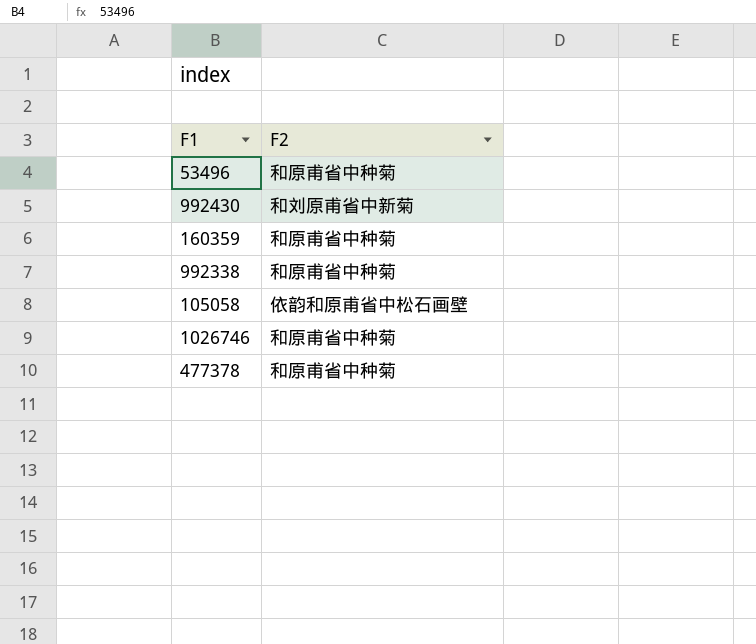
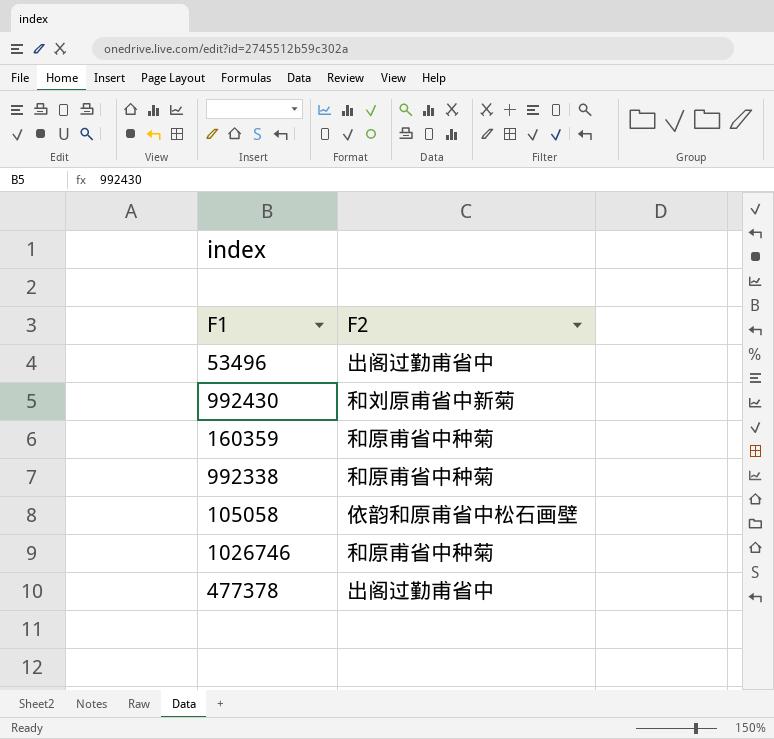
53496 | F2: 和原甫省中种菊 -> 出阁过勤甫省中
477378 | F2: 和原甫省中种菊 -> 出阁过勤甫省中

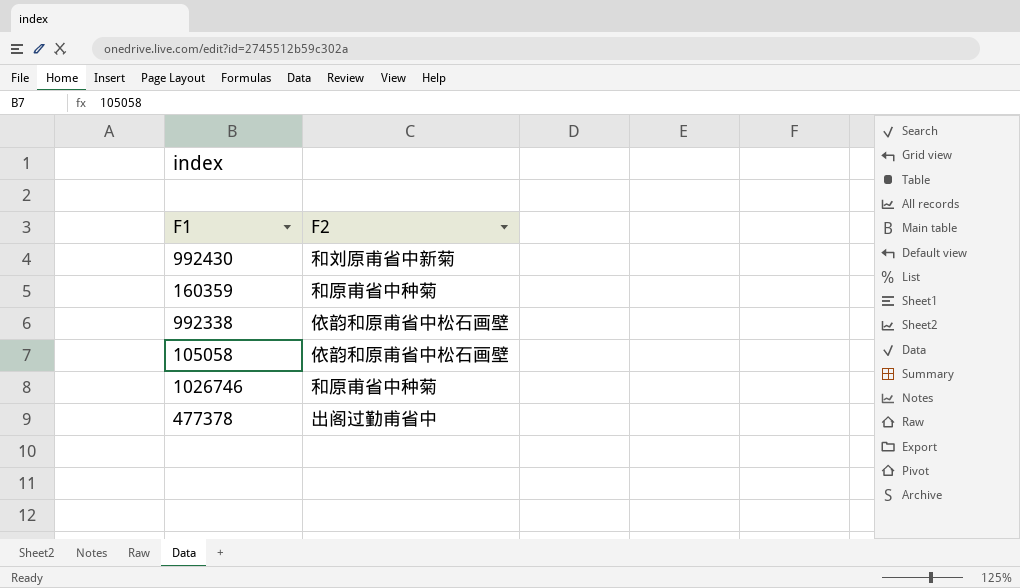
row 53496: 出阁过勤甫省中 -> none
992338 | F2: 和原甫省中种菊 -> 依韵和原甫省中松石画壁

